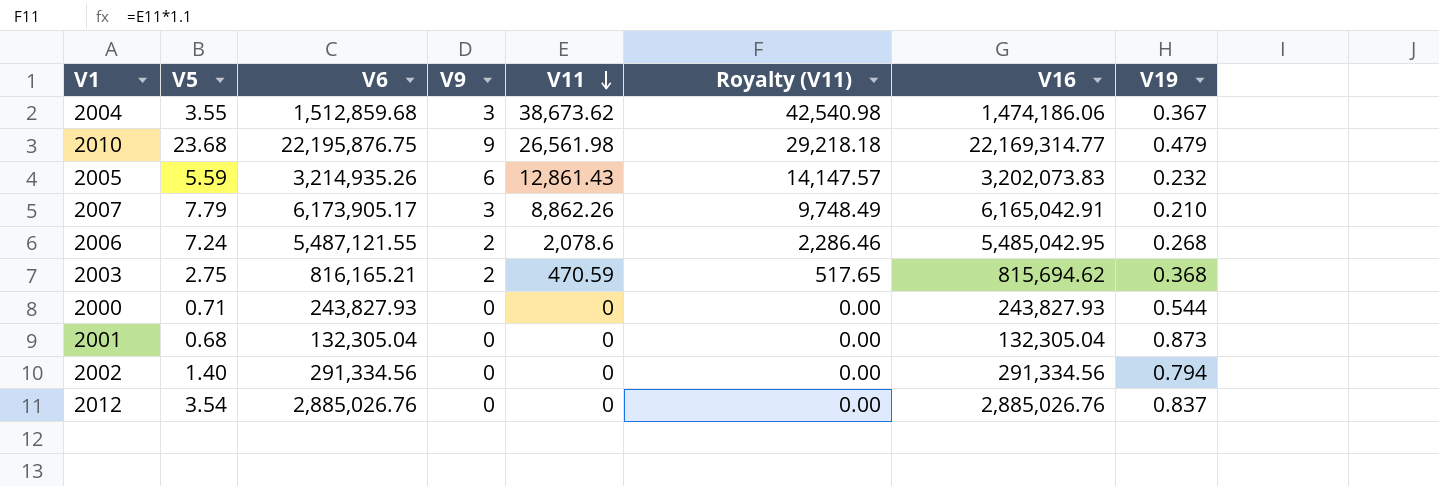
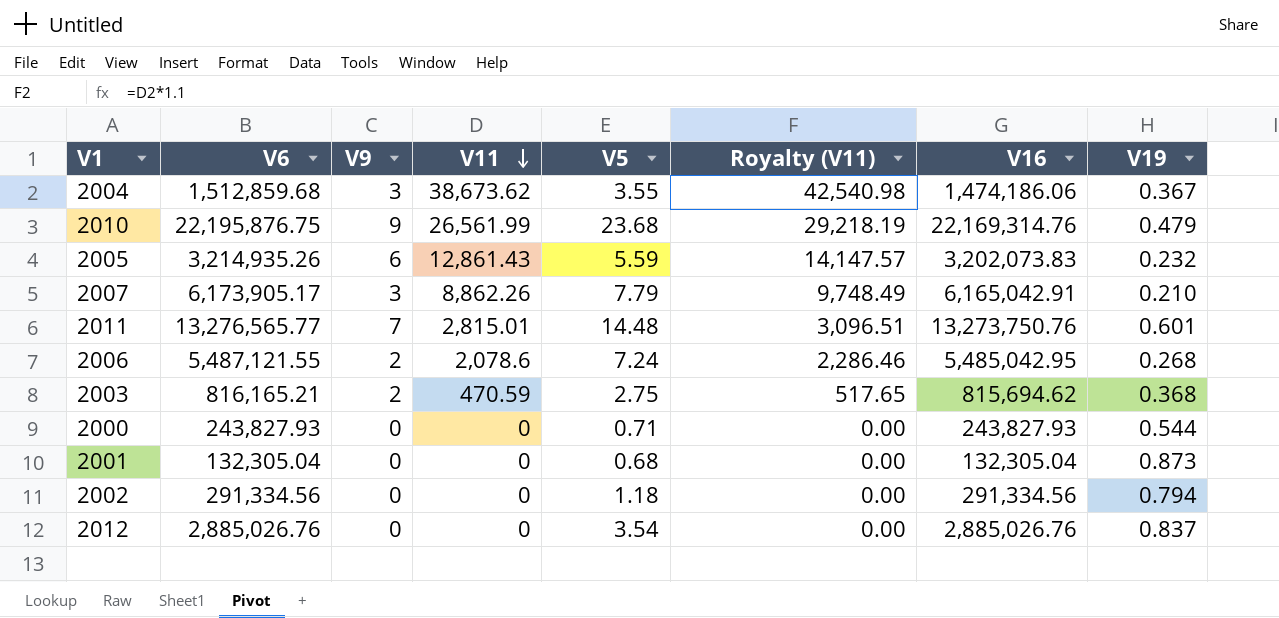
column V5 | position: 2 -> 5
2010 | V11: 26,561.98 -> 26,561.99
2010 | Royalty (V11): 29,218.18 -> 29,218.19
2010 | V16: 22,169,314.77 -> 22,169,314.76
row 2011: none -> 13,276,565.77 | 7 | 2,815.01 | 14.48 | 3,096.51 | 13,273,750.76 | 0.601
2002 | V5: 1.40 -> 1.18

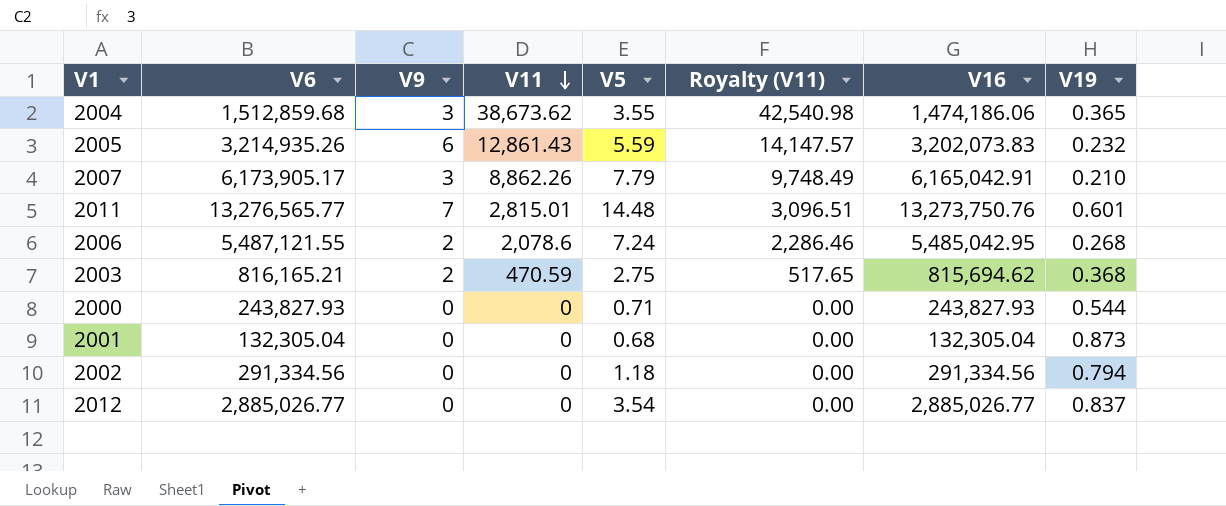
row 2010: 22,195,876.75 | 9 | 26,561.99 | 23.68 | 29,218.19 | 22,169,314.76 | 0.479 -> none
2004 | V19: 0.367 -> 0.365
2012 | V6: 2,885,026.76 -> 2,885,026.77
2012 | V16: 2,885,026.76 -> 2,885,026.77

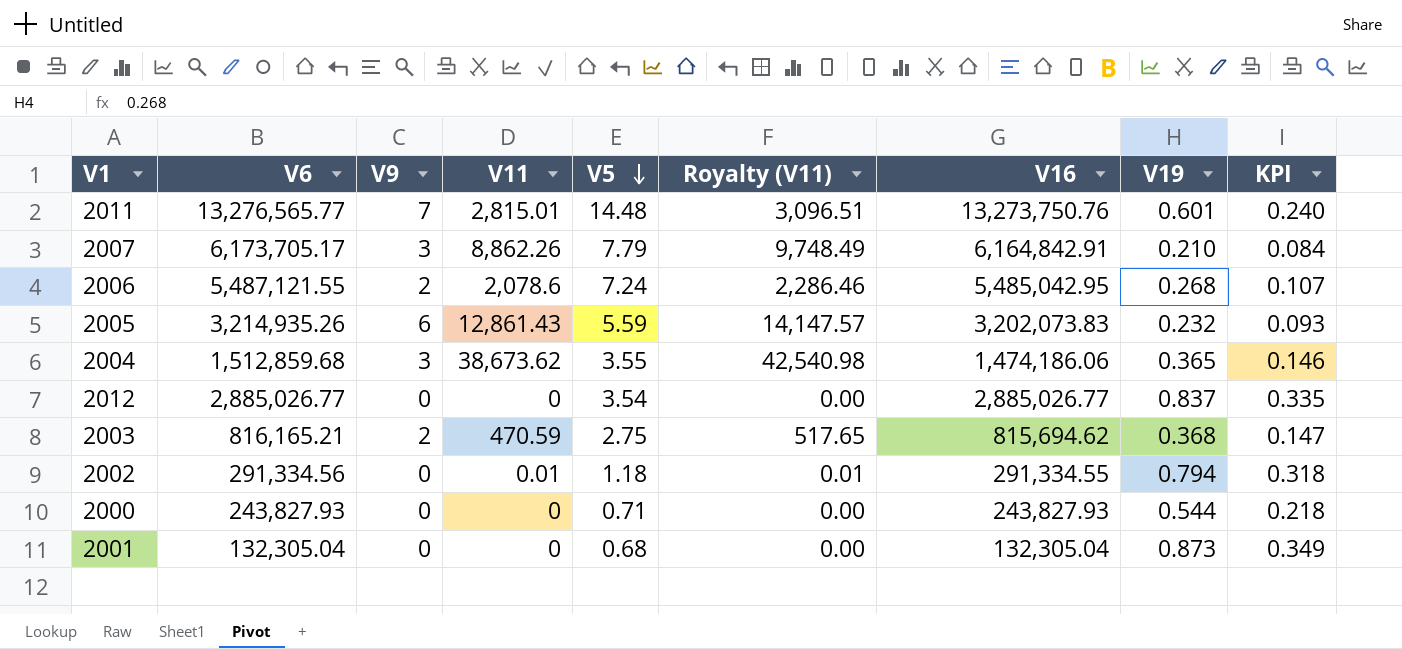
row order: V11 descending -> V5 descending
column KPI | formula: none -> [V19] * 0.4
2007 | V6: 6,173,905.17 -> 6,173,705.17
2007 | V16: 6,165,042.91 -> 6,164,842.91
2002 | V11: 0 -> 0.01
2002 | Royalty (V11): 0.00 -> 0.01
2002 | V16: 291,334.56 -> 291,334.55

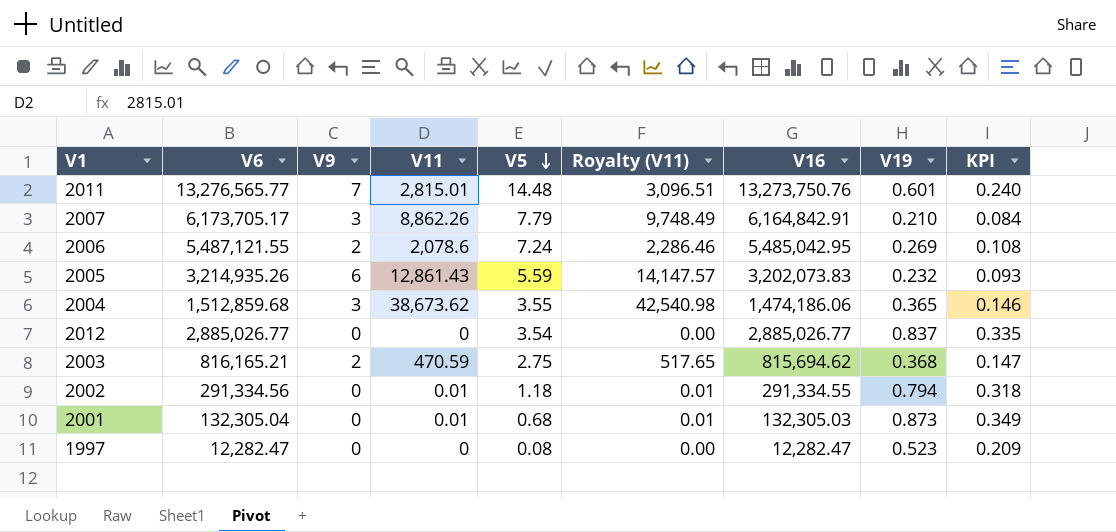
row 2000: 243,827.93 | 0 | 0 | 0.71 | 0.00 | 243,827.93 | 0.544 | 0.218 -> none
2006 | V19: 0.268 -> 0.269
2006 | KPI: 0.107 -> 0.108
2001 | V11: 0 -> 0.01
2001 | Royalty (V11): 0.00 -> 0.01
2001 | V16: 132,305.04 -> 132,305.03
row 1997: none -> 12,282.47 | 0 | 0 | 0.08 | 0.00 | 12,282.47 | 0.523 | 0.209

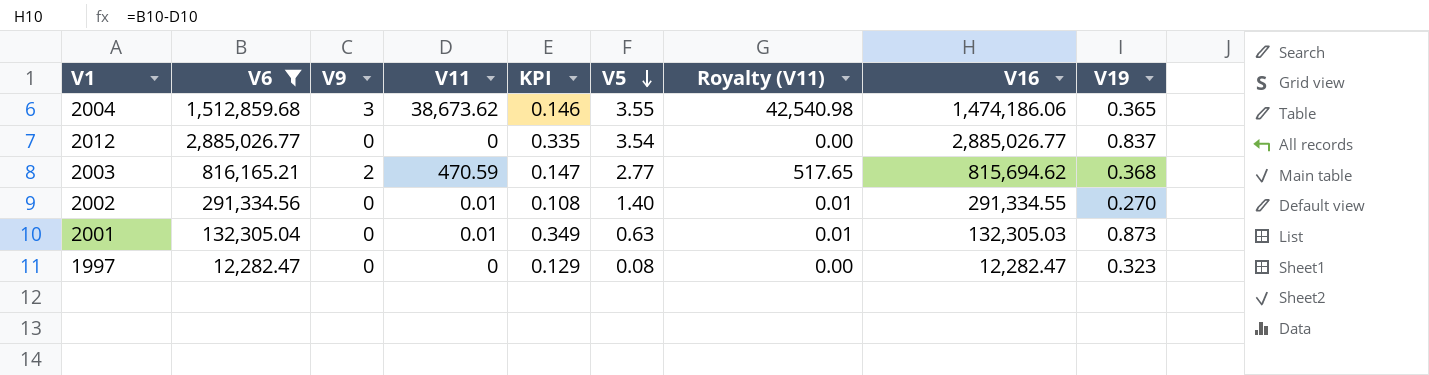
filter: none -> V6 <= 2,885,026.77
column KPI | position: 9 -> 5
2003 | V5: 2.75 -> 2.77
2002 | KPI: 0.318 -> 0.108
2002 | V5: 1.18 -> 1.40
2002 | V19: 0.794 -> 0.270
2001 | V5: 0.68 -> 0.63
1997 | KPI: 0.209 -> 0.129
1997 | V19: 0.523 -> 0.323

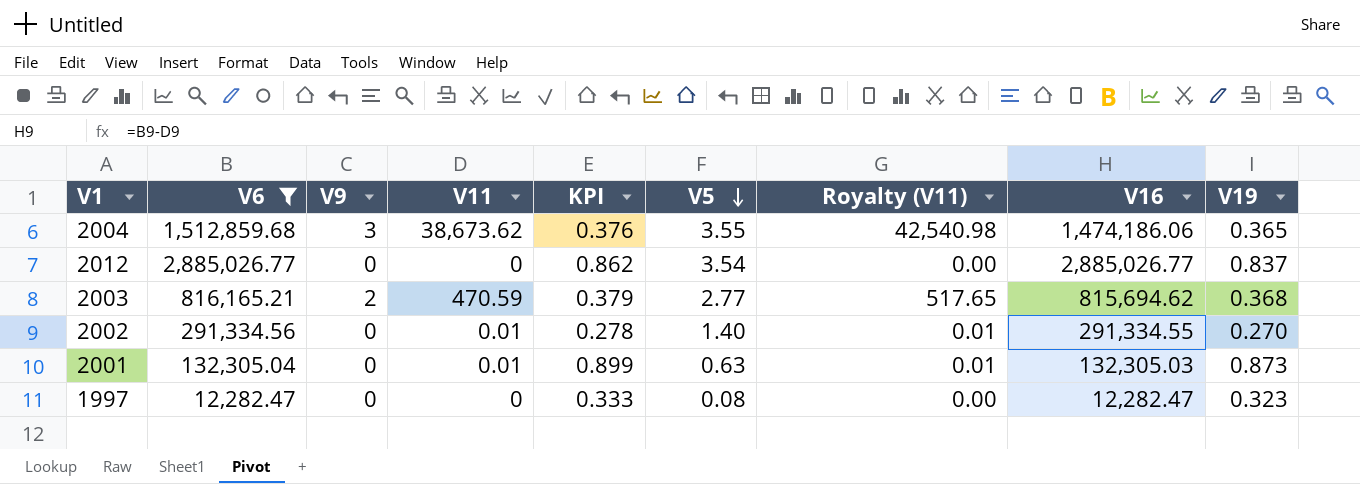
column KPI | formula: [V19] * 0.4 -> [V19] * 1.03

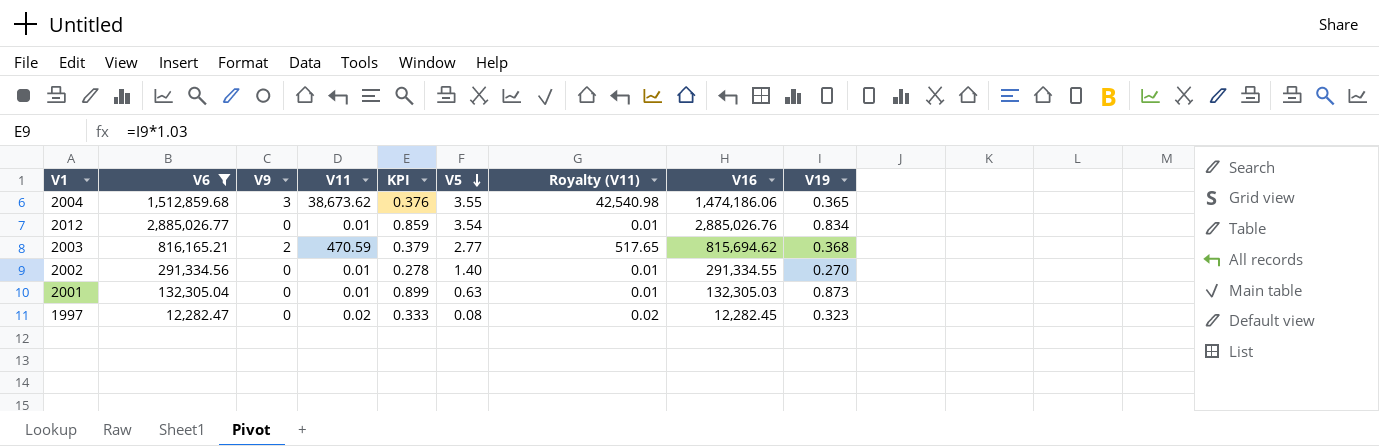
2012 | V11: 0 -> 0.01
2012 | KPI: 0.862 -> 0.859
2012 | Royalty (V11): 0.00 -> 0.01
2012 | V16: 2,885,026.77 -> 2,885,026.76
2012 | V19: 0.837 -> 0.834
1997 | V11: 0 -> 0.02
1997 | Royalty (V11): 0.00 -> 0.02
1997 | V16: 12,282.47 -> 12,282.45

